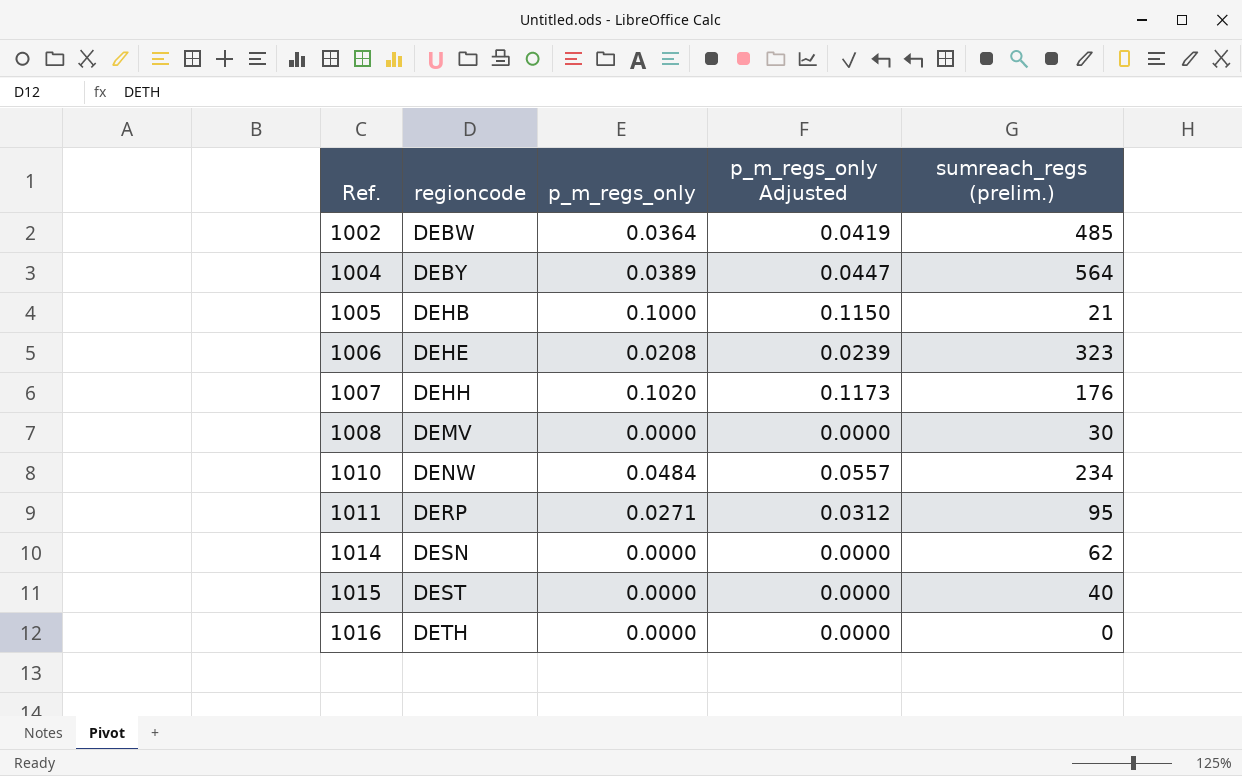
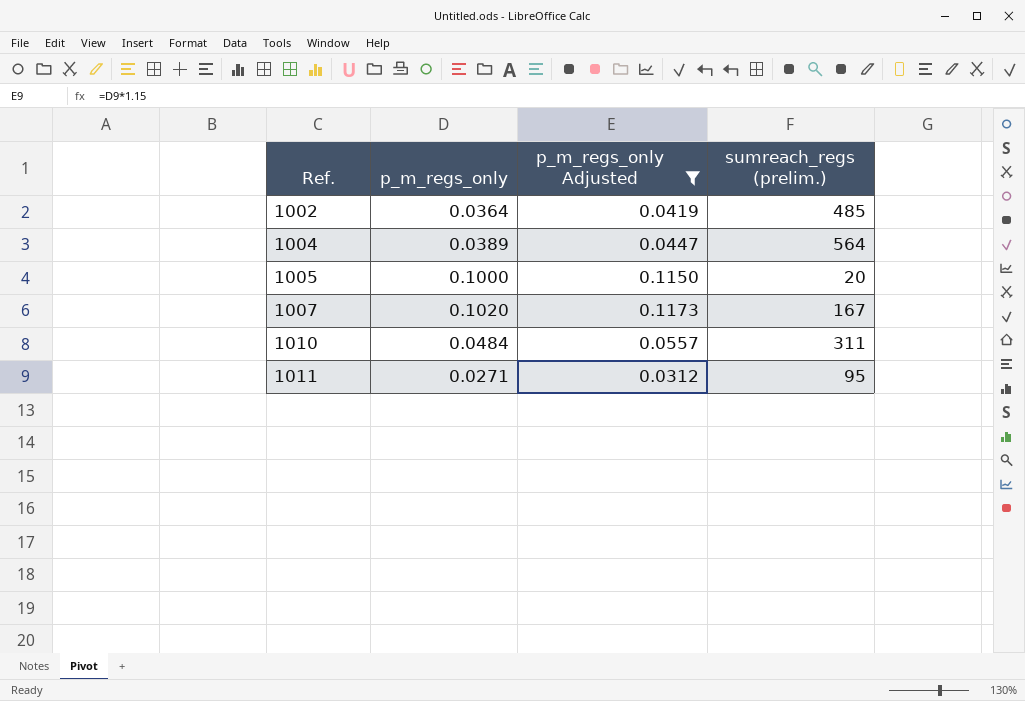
filter: none -> p_m_regs_only Adjusted >= 0.0312
column regioncode | position: 2 -> none
1005 | sumreach_regs (prelim.): 21 -> 20
1007 | sumreach_regs (prelim.): 176 -> 167
1010 | sumreach_regs (prelim.): 234 -> 311

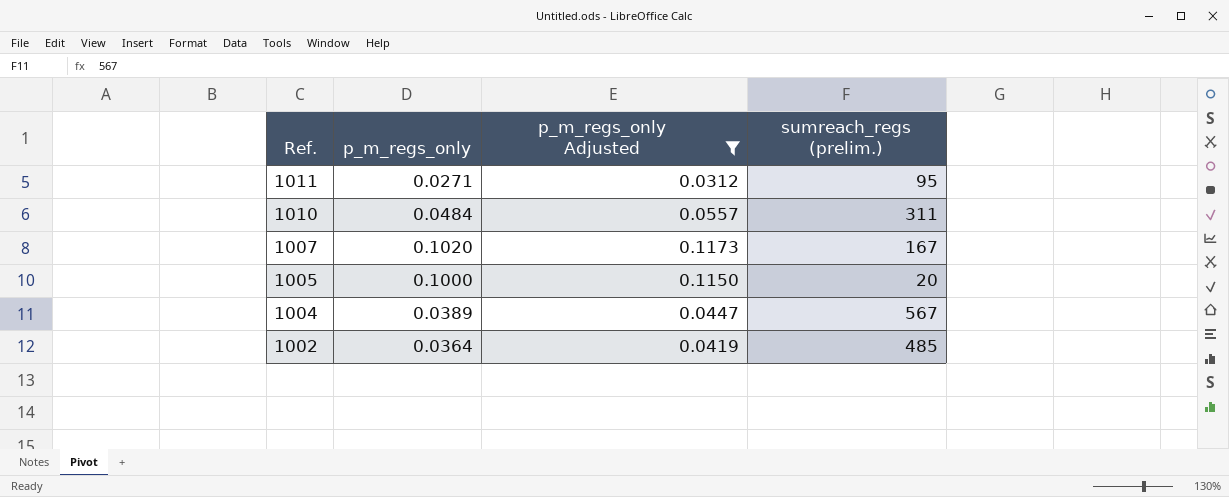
row order: Ref. ascending -> Ref. descending
1004 | sumreach_regs (prelim.): 564 -> 567

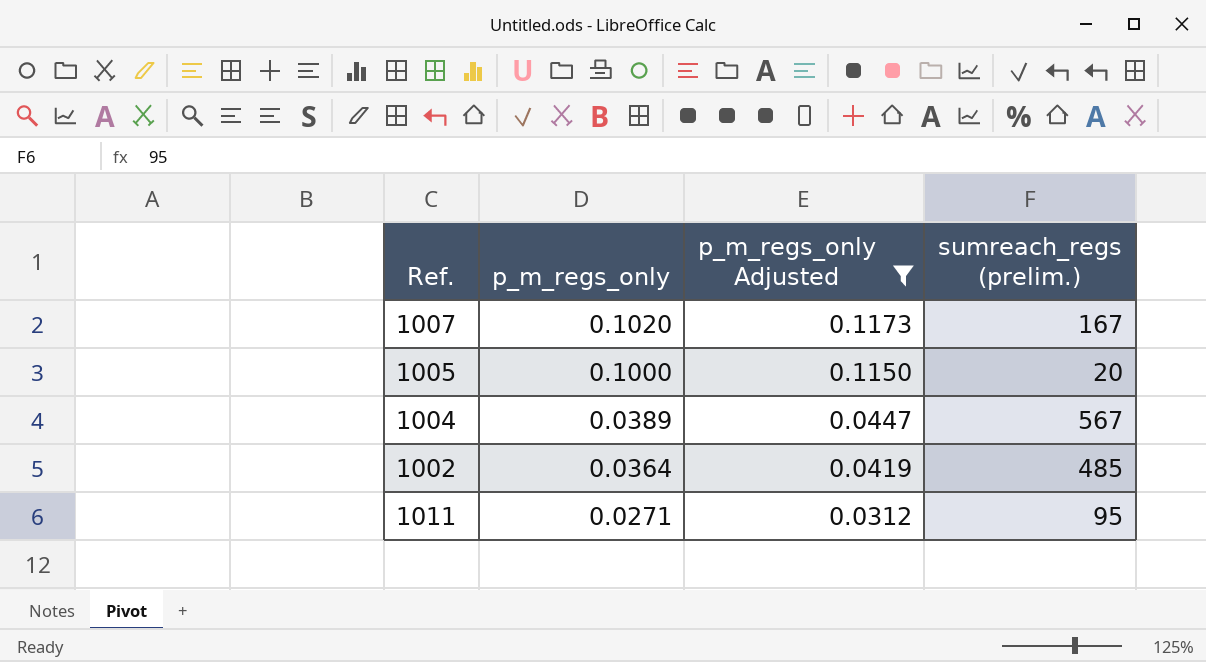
row order: Ref. descending -> p_m_regs_only descending
row 1010: 0.0484 | 0.0557 | 311 -> none

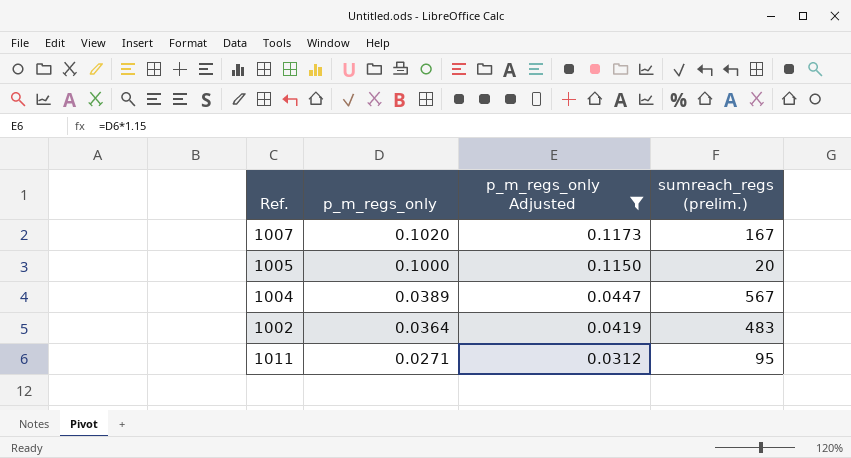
1002 | sumreach_regs (prelim.): 485 -> 483

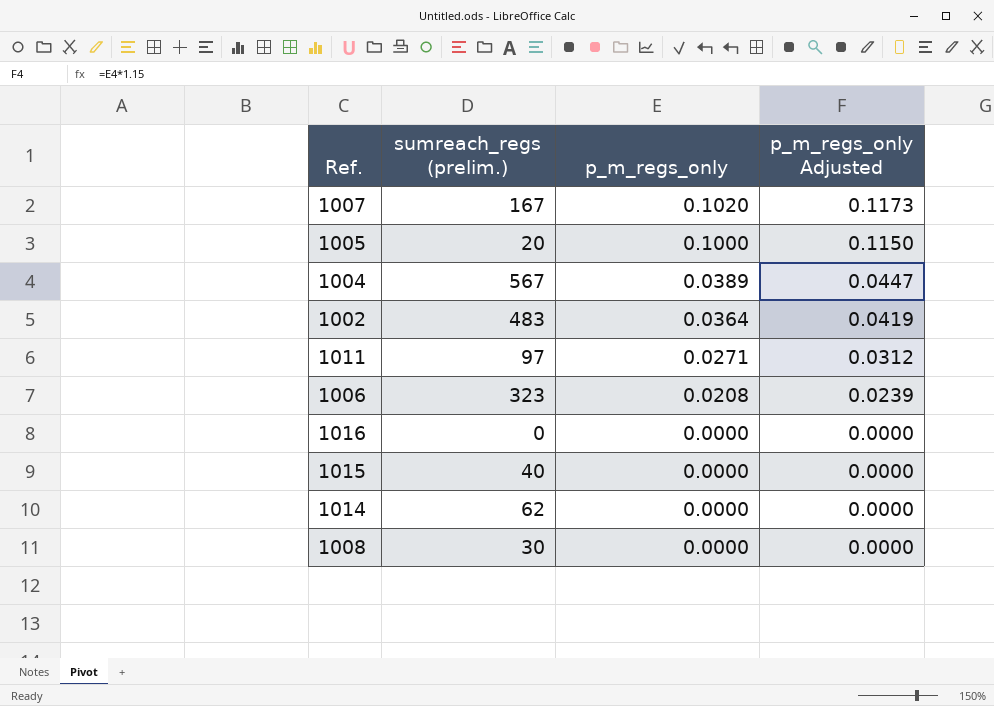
filter: p_m_regs_only Adjusted >= 0.0312 -> none
column sumreach_regs (prelim.) | position: 4 -> 2
1011 | sumreach_regs (prelim.): 95 -> 97

